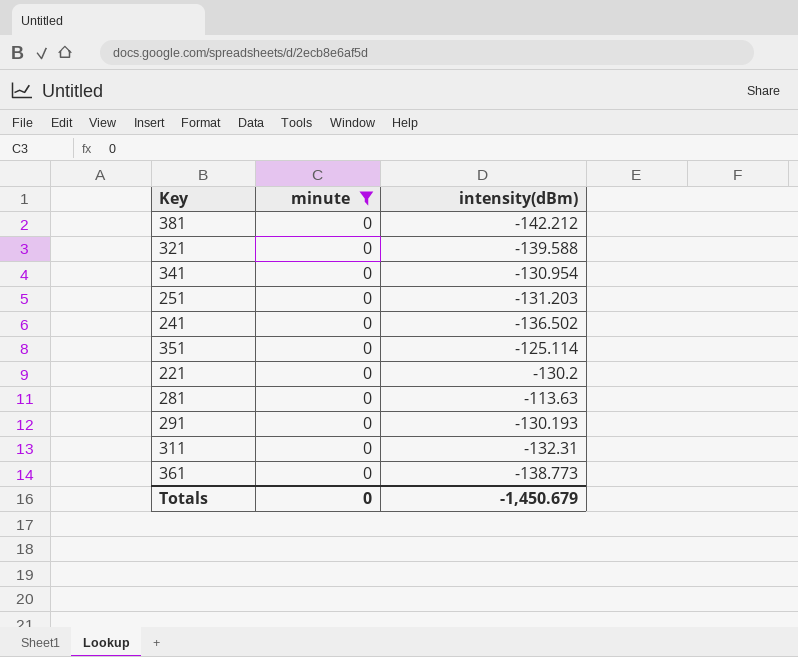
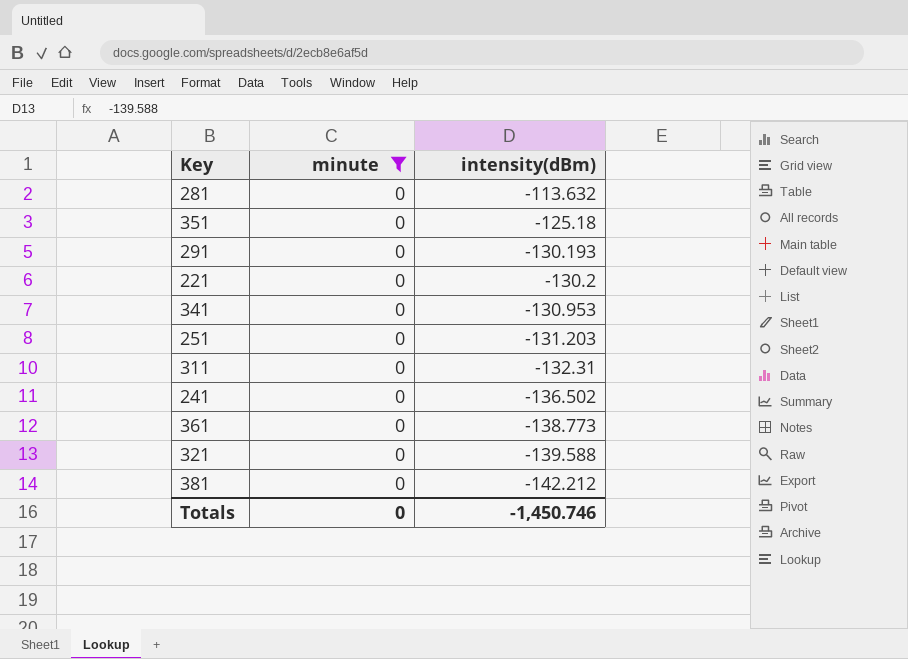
row order: none -> intensity(dBm) descending
281 | intensity(dBm): -113.63 -> -113.632
351 | intensity(dBm): -125.114 -> -125.18
341 | intensity(dBm): -130.954 -> -130.953
Totals | intensity(dBm): -1,450.679 -> -1,450.746

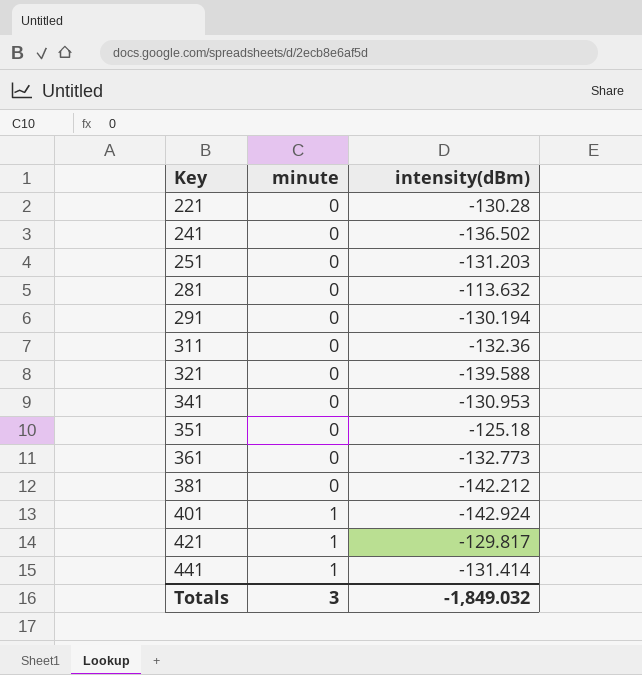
filter: minute = 0 -> none
row order: intensity(dBm) descending -> Key ascending
221 | intensity(dBm): -130.2 -> -130.28
291 | intensity(dBm): -130.193 -> -130.194
311 | intensity(dBm): -132.31 -> -132.36
361 | intensity(dBm): -138.773 -> -132.773
Totals | minute: 0 -> 3
Totals | intensity(dBm): -1,450.746 -> -1,849.032

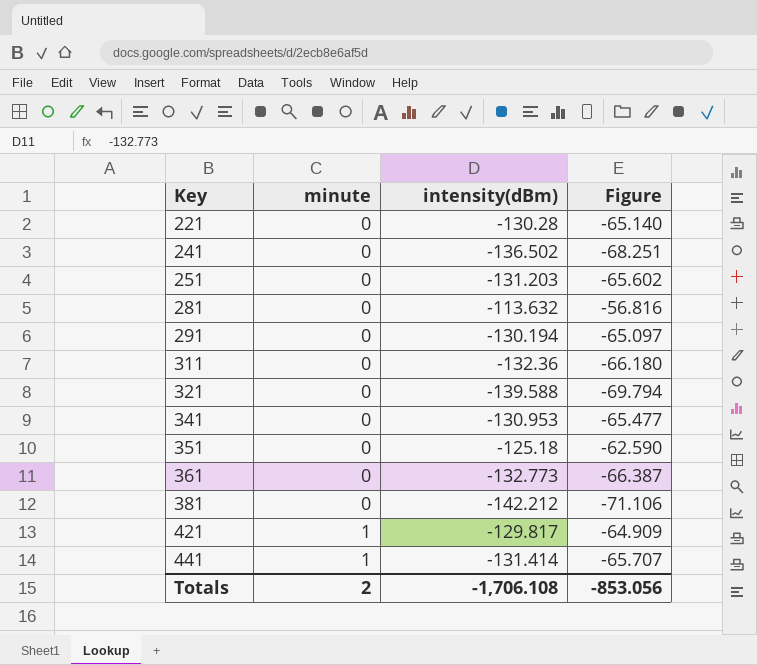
column Figure | formula: none -> [intensity(dBm)] * 0.5
row 401: 1 | -142.924 -> none
Totals | minute: 3 -> 2
Totals | intensity(dBm): -1,849.032 -> -1,706.108

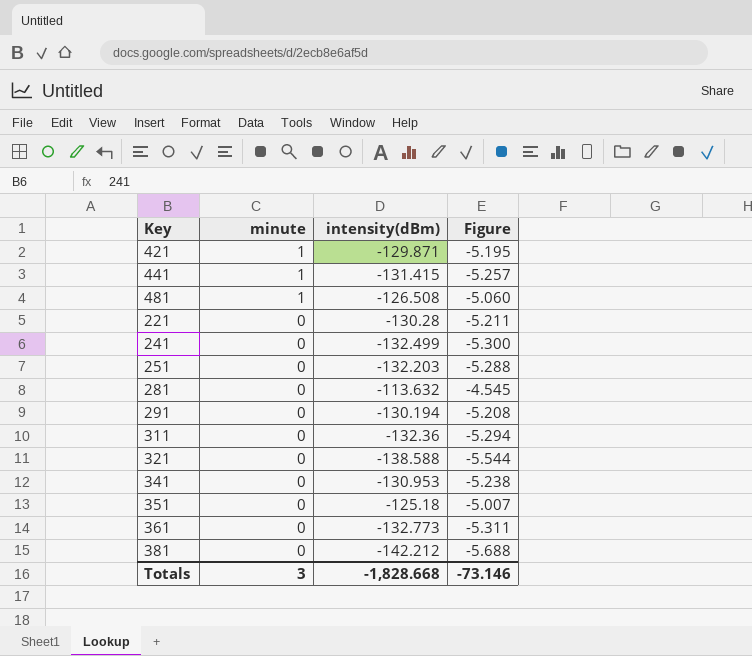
row order: Key ascending -> minute descending
column Figure | formula: [intensity(dBm)] * 0.5 -> [intensity(dBm)] * 0.04
421 | intensity(dBm): -129.817 -> -129.871
441 | intensity(dBm): -131.414 -> -131.415
row 481: none -> 1 | -126.508 | -5.060
241 | intensity(dBm): -136.502 -> -132.499
251 | intensity(dBm): -131.203 -> -132.203
321 | intensity(dBm): -139.588 -> -138.588
Totals | minute: 2 -> 3
Totals | intensity(dBm): -1,706.108 -> -1,828.668
Totals | Figure: -853.056 -> -73.146

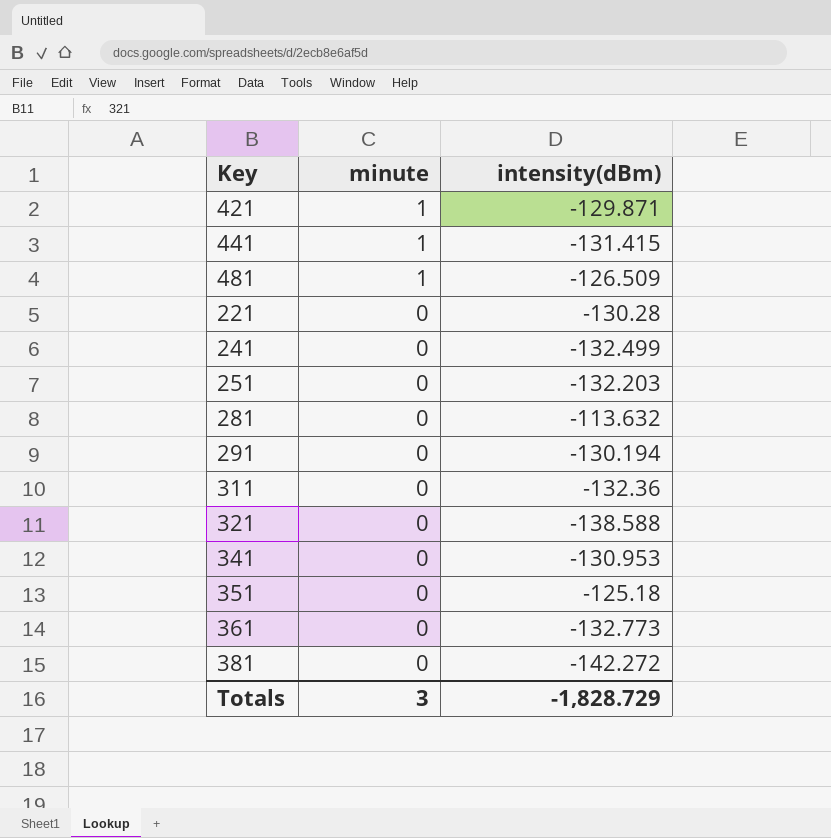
column Figure | formula: [intensity(dBm)] * 0.04 -> none
481 | intensity(dBm): -126.508 -> -126.509
381 | intensity(dBm): -142.212 -> -142.272
Totals | intensity(dBm): -1,828.668 -> -1,828.729

